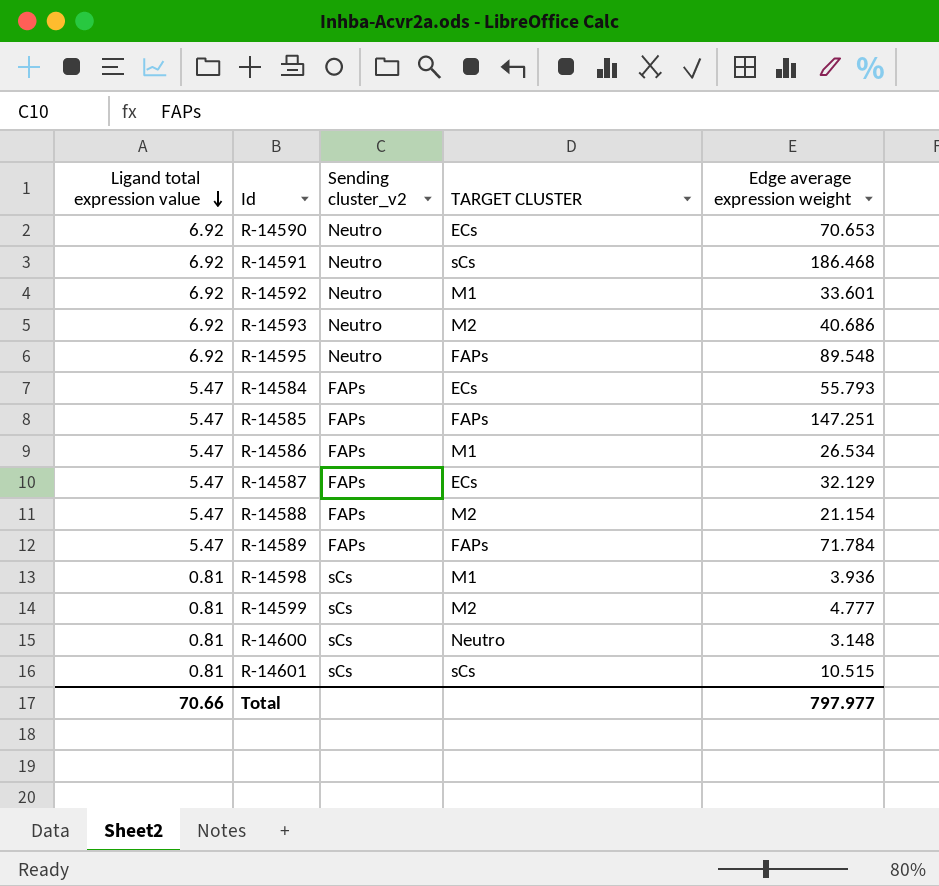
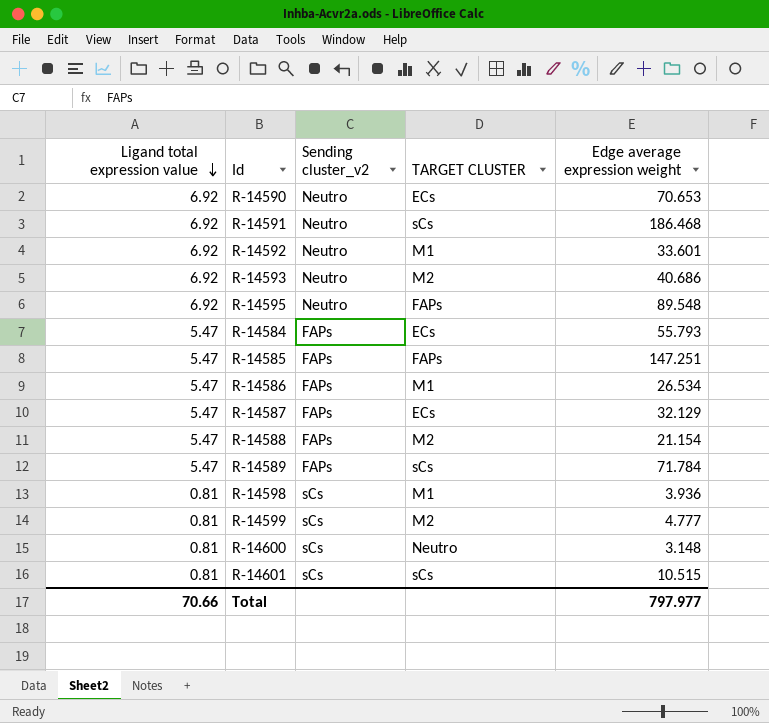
R-14589 | TARGET CLUSTER: FAPs -> sCs

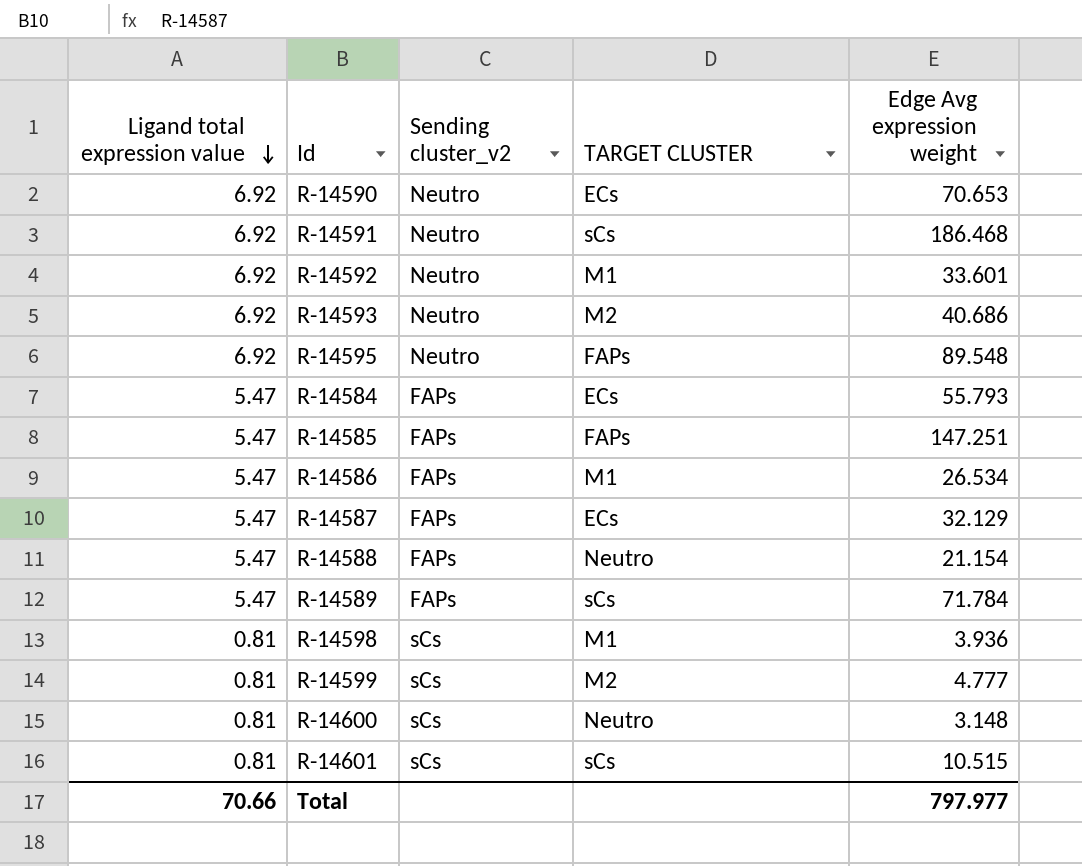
column name: Edge average expression weight -> Edge Avg expression weight
R-14588 | TARGET CLUSTER: M2 -> Neutro

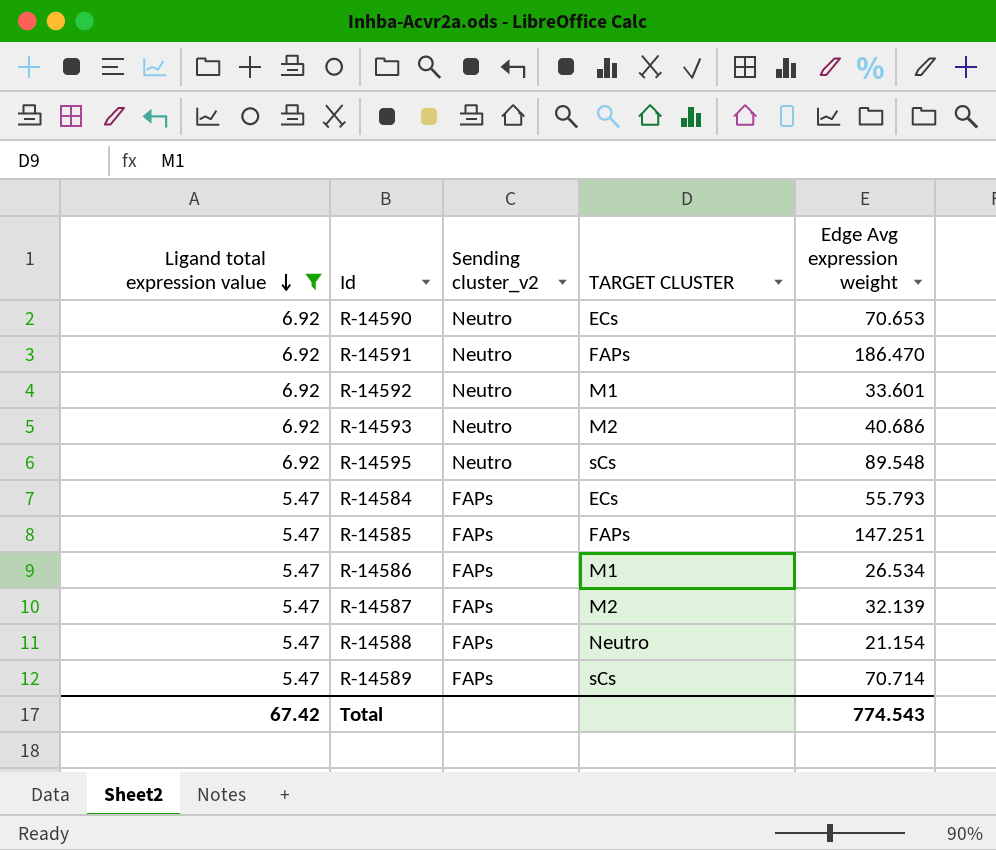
filter: none -> Ligand total expression value != 0.81
R-14591 | TARGET CLUSTER: sCs -> FAPs
R-14591 | Edge Avg expression weight: 186.468 -> 186.470
R-14595 | TARGET CLUSTER: FAPs -> sCs
R-14587 | TARGET CLUSTER: ECs -> M2
R-14587 | Edge Avg expression weight: 32.129 -> 32.139
R-14589 | Edge Avg expression weight: 71.784 -> 70.714
Total | Ligand total expression value: 70.66 -> 67.42
Total | Edge Avg expression weight: 797.977 -> 774.543

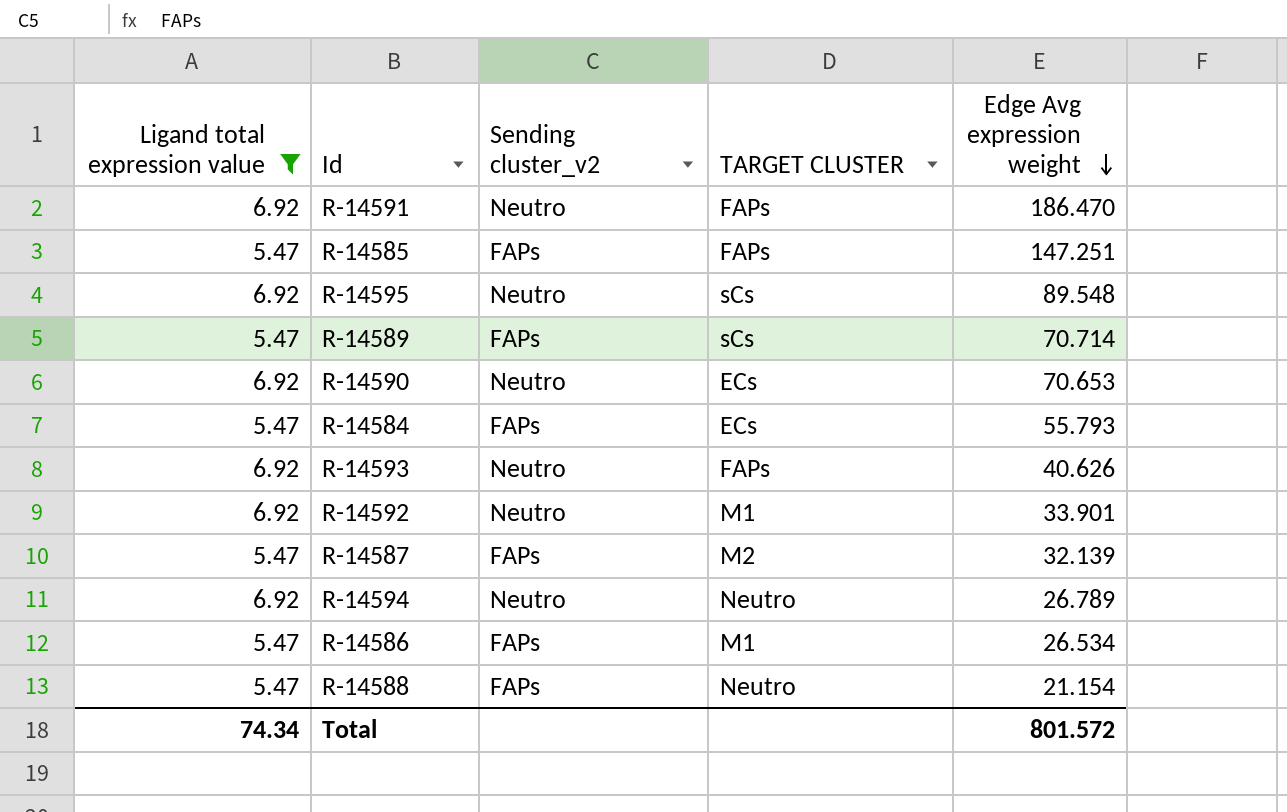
row order: Ligand total expression value descending -> Edge Avg expression weight descending
R-14593 | TARGET CLUSTER: M2 -> FAPs
R-14593 | Edge Avg expression weight: 40.686 -> 40.626
R-14592 | Edge Avg expression weight: 33.601 -> 33.901
row R-14594: none -> 6.92 | Neutro | Neutro | 26.789
Total | Ligand total expression value: 67.42 -> 74.34
Total | Edge Avg expression weight: 774.543 -> 801.572

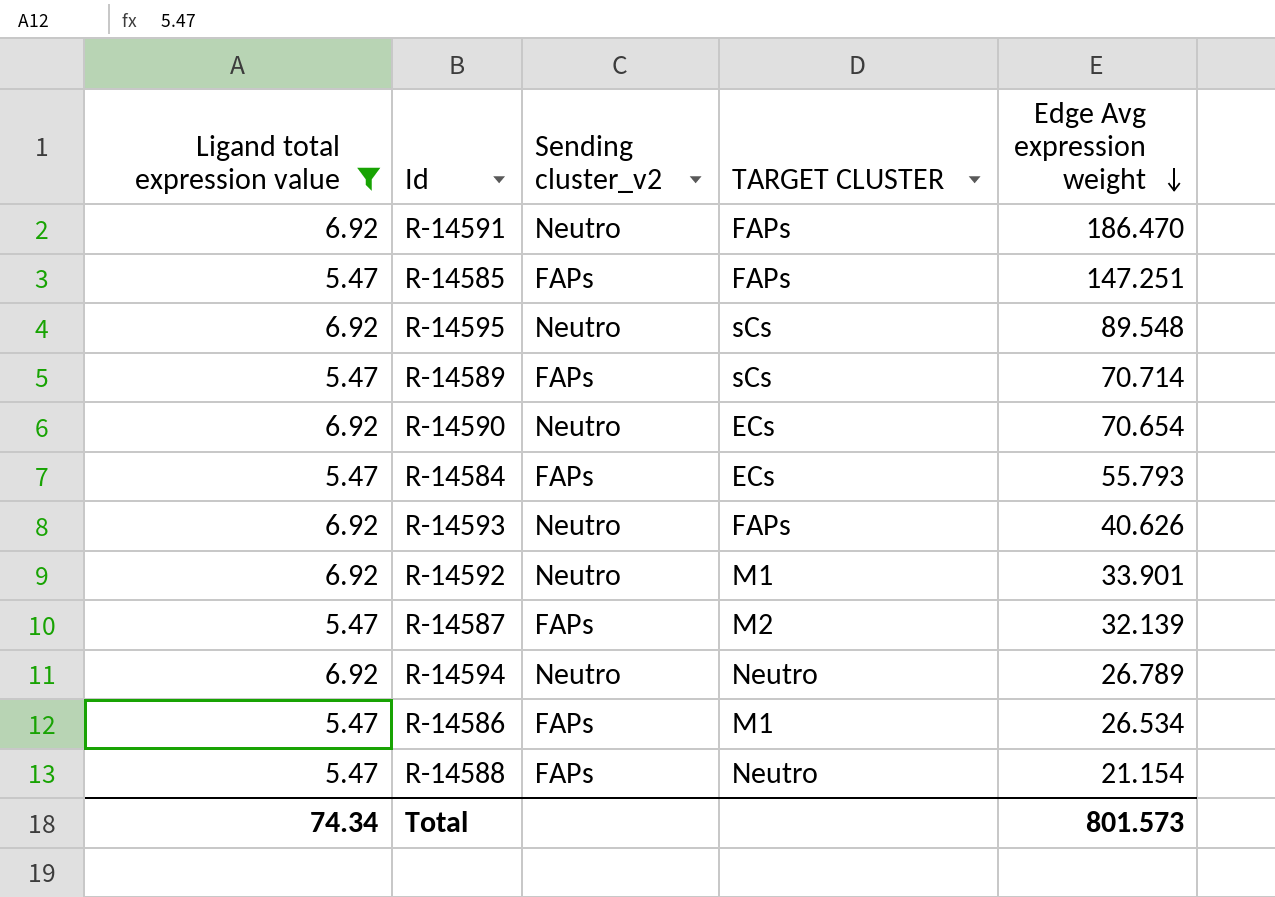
R-14590 | Edge Avg expression weight: 70.653 -> 70.654
Total | Edge Avg expression weight: 801.572 -> 801.573

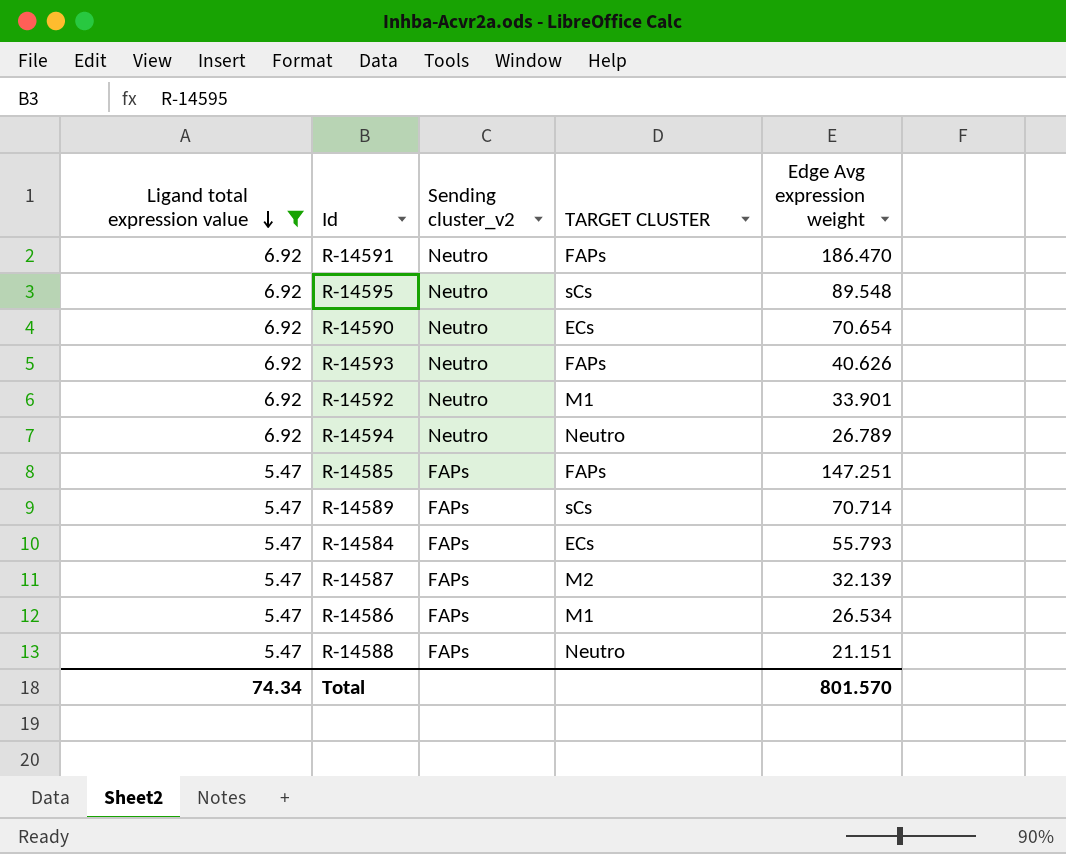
row order: Edge Avg expression weight descending -> Ligand total expression value descending
R-14588 | Edge Avg expression weight: 21.154 -> 21.151
Total | Edge Avg expression weight: 801.573 -> 801.570

